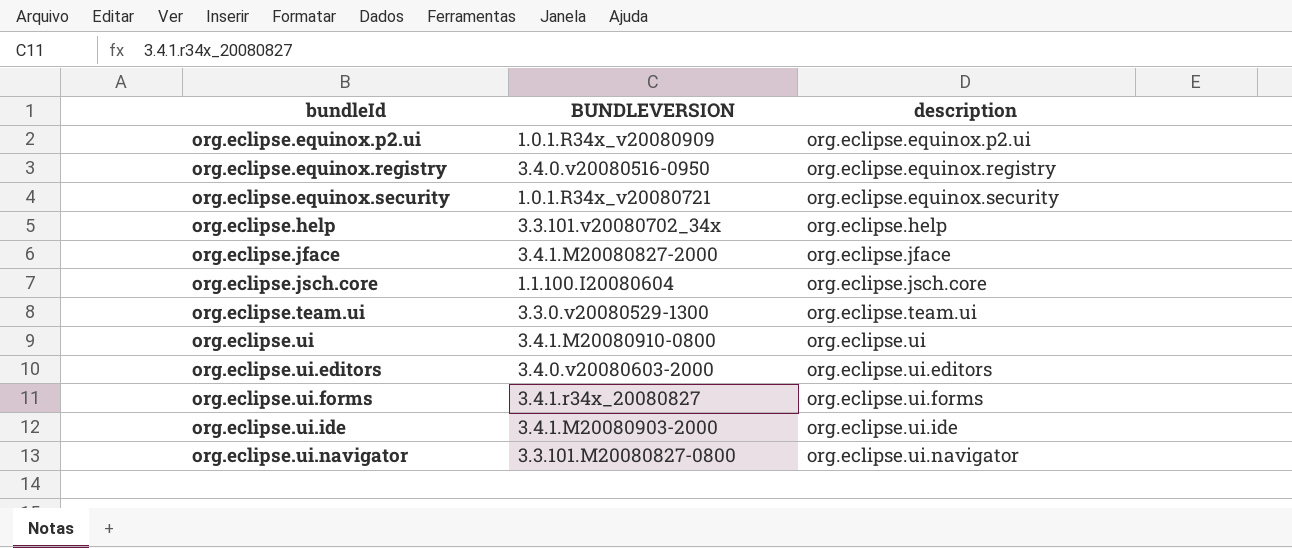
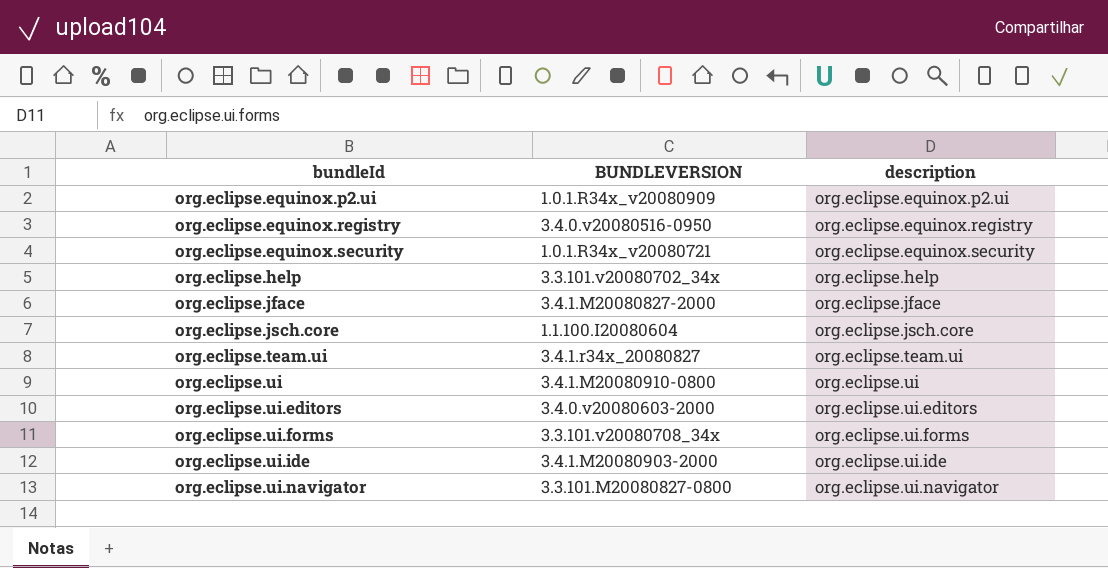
org.eclipse.team.ui | BUNDLEVERSION: 3.3.0.v20080529-1300 -> 3.4.1.r34x_20080827
org.eclipse.ui.forms | BUNDLEVERSION: 3.4.1.r34x_20080827 -> 3.3.101.v20080708_34x

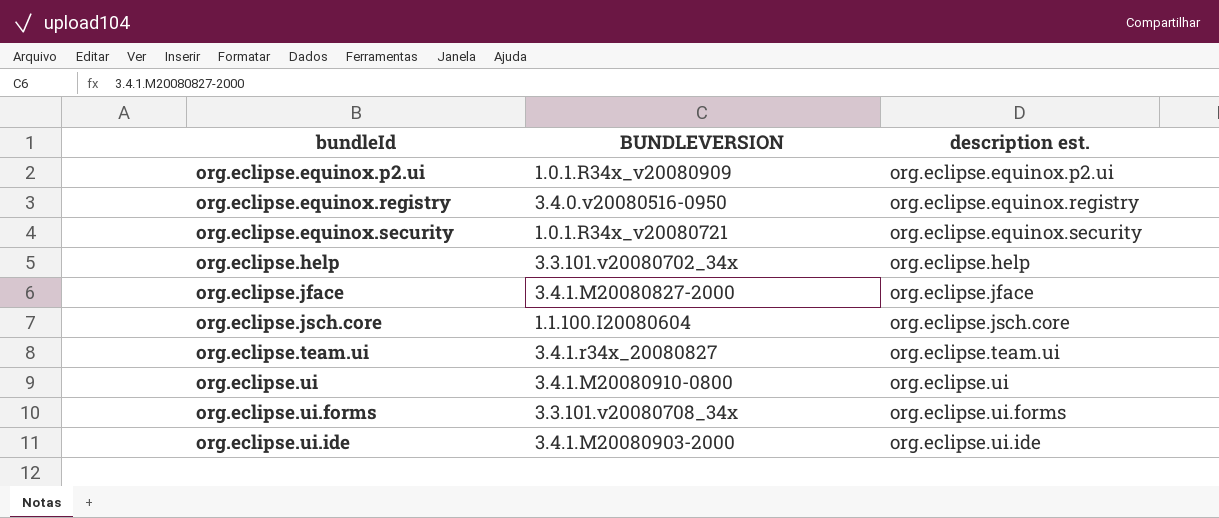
column name: description -> description est.
row org.eclipse.ui.editors: 3.4.0.v20080603-2000 | org.eclipse.ui.editors -> none
row org.eclipse.ui.navigator: 3.3.101.M20080827-0800 | org.eclipse.ui.navigator -> none

